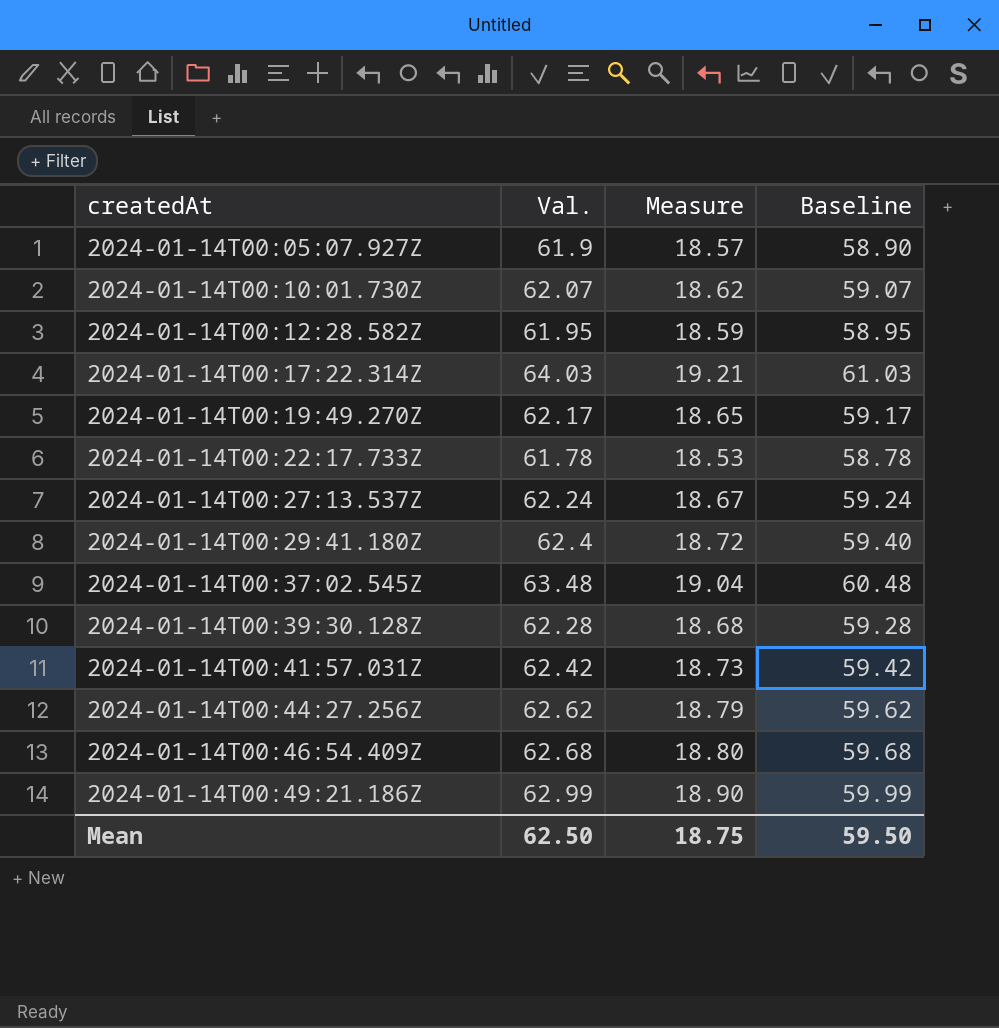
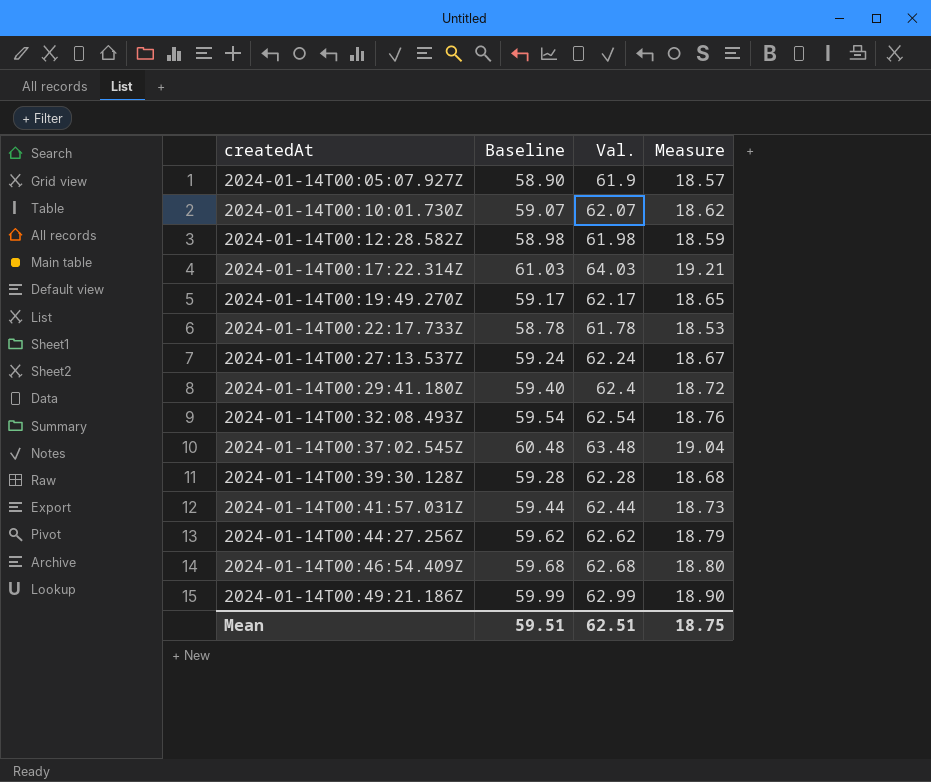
column Baseline | position: 4 -> 2
2024-01-14T00:12:28.582Z | Baseline: 58.95 -> 58.98
2024-01-14T00:12:28.582Z | Val.: 61.95 -> 61.98
row 2024-01-14T00:32:08.493Z: none -> 59.54 | 62.54 | 18.76
2024-01-14T00:41:57.031Z | Baseline: 59.42 -> 59.44
2024-01-14T00:41:57.031Z | Val.: 62.42 -> 62.44
Mean | Baseline: 59.50 -> 59.51
Mean | Val.: 62.50 -> 62.51

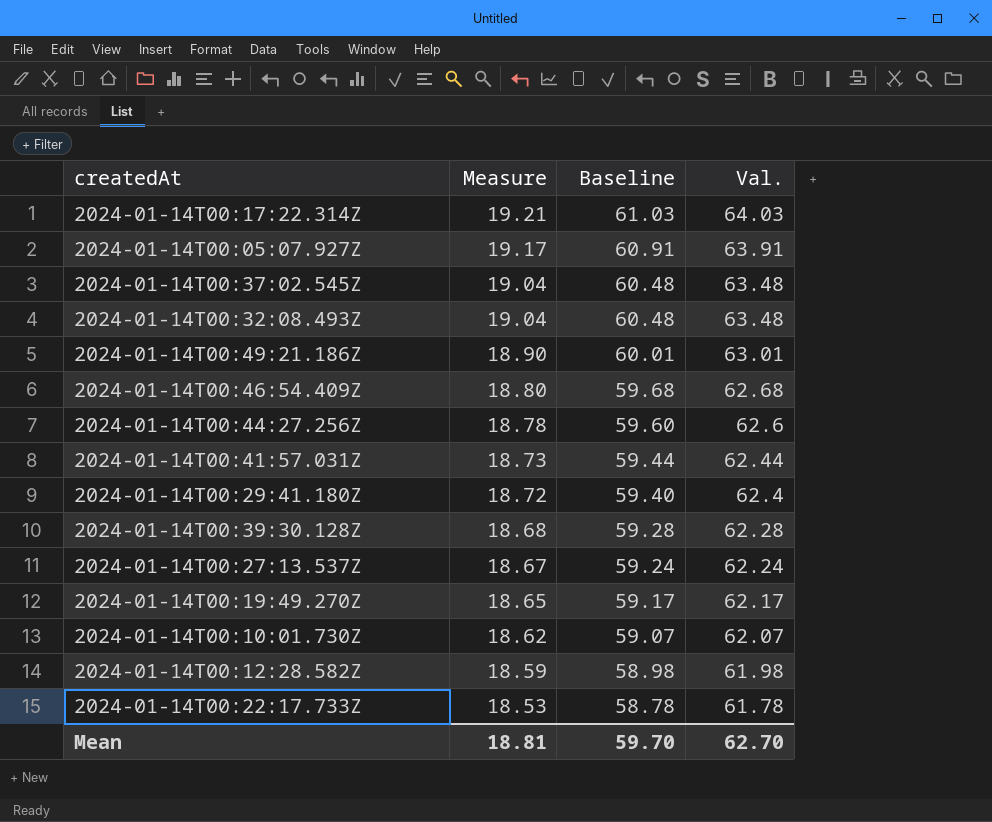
row order: createdAt ascending -> Measure descending
column Measure | position: 4 -> 2
2024-01-14T00:05:07.927Z | Measure: 18.57 -> 19.17
2024-01-14T00:05:07.927Z | Baseline: 58.90 -> 60.91
2024-01-14T00:05:07.927Z | Val.: 61.9 -> 63.91
2024-01-14T00:32:08.493Z | Measure: 18.76 -> 19.04
2024-01-14T00:32:08.493Z | Baseline: 59.54 -> 60.48
2024-01-14T00:32:08.493Z | Val.: 62.54 -> 63.48
2024-01-14T00:49:21.186Z | Baseline: 59.99 -> 60.01
2024-01-14T00:49:21.186Z | Val.: 62.99 -> 63.01
2024-01-14T00:44:27.256Z | Measure: 18.79 -> 18.78
2024-01-14T00:44:27.256Z | Baseline: 59.62 -> 59.60
2024-01-14T00:44:27.256Z | Val.: 62.62 -> 62.6
Mean | Measure: 18.75 -> 18.81
Mean | Baseline: 59.51 -> 59.70
Mean | Val.: 62.51 -> 62.70

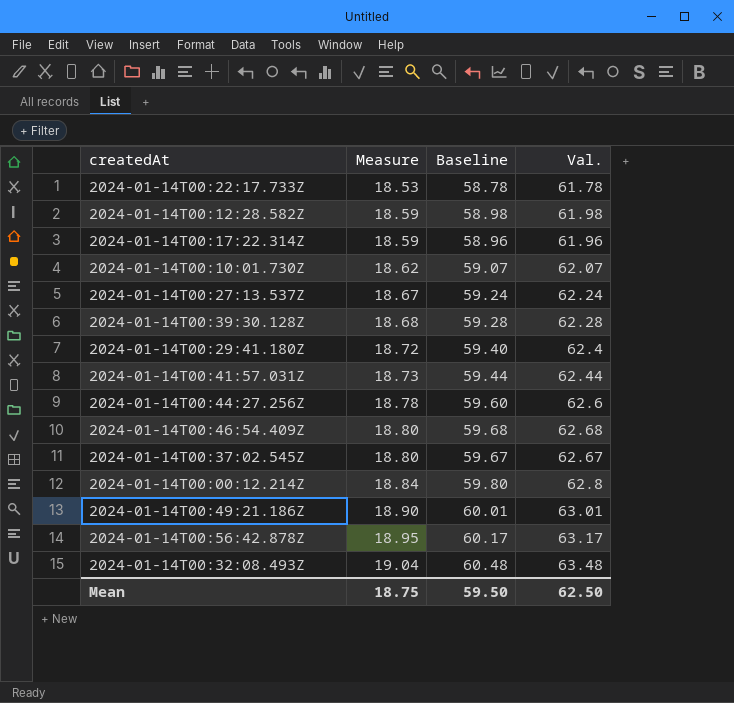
row order: Measure descending -> Measure ascending
row 2024-01-14T00:05:07.927Z: 19.17 | 60.91 | 63.91 -> none
row 2024-01-14T00:19:49.270Z: 18.65 | 59.17 | 62.17 -> none
2024-01-14T00:17:22.314Z | Measure: 19.21 -> 18.59
2024-01-14T00:17:22.314Z | Baseline: 61.03 -> 58.96
2024-01-14T00:17:22.314Z | Val.: 64.03 -> 61.96
2024-01-14T00:37:02.545Z | Measure: 19.04 -> 18.80
2024-01-14T00:37:02.545Z | Baseline: 60.48 -> 59.67
2024-01-14T00:37:02.545Z | Val.: 63.48 -> 62.67
row 2024-01-14T00:00:12.214Z: none -> 18.84 | 59.80 | 62.8
row 2024-01-14T00:56:42.878Z: none -> 18.95 | 60.17 | 63.17
Mean | Measure: 18.81 -> 18.75
Mean | Baseline: 59.70 -> 59.50
Mean | Val.: 62.70 -> 62.50

